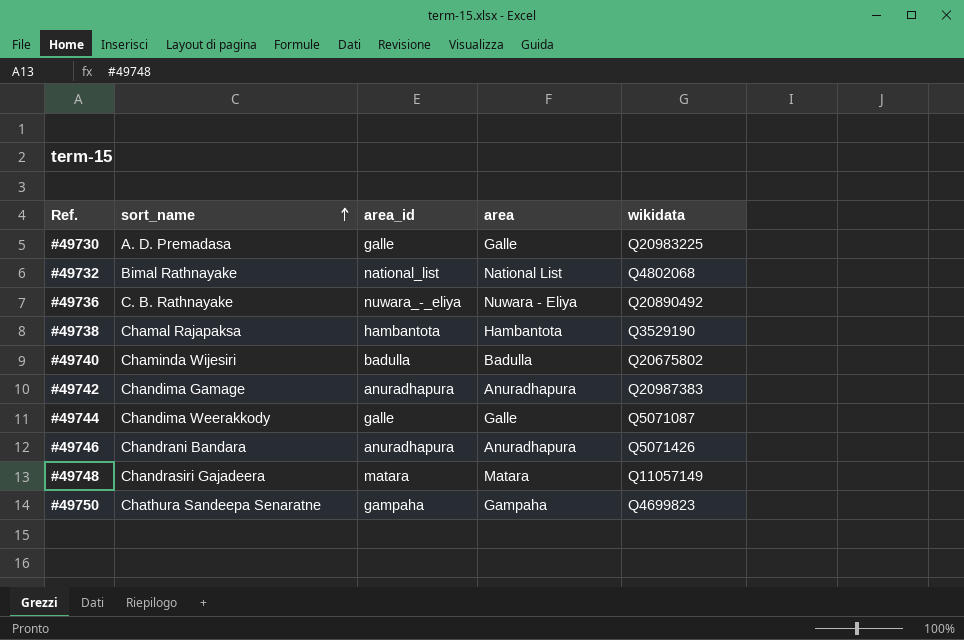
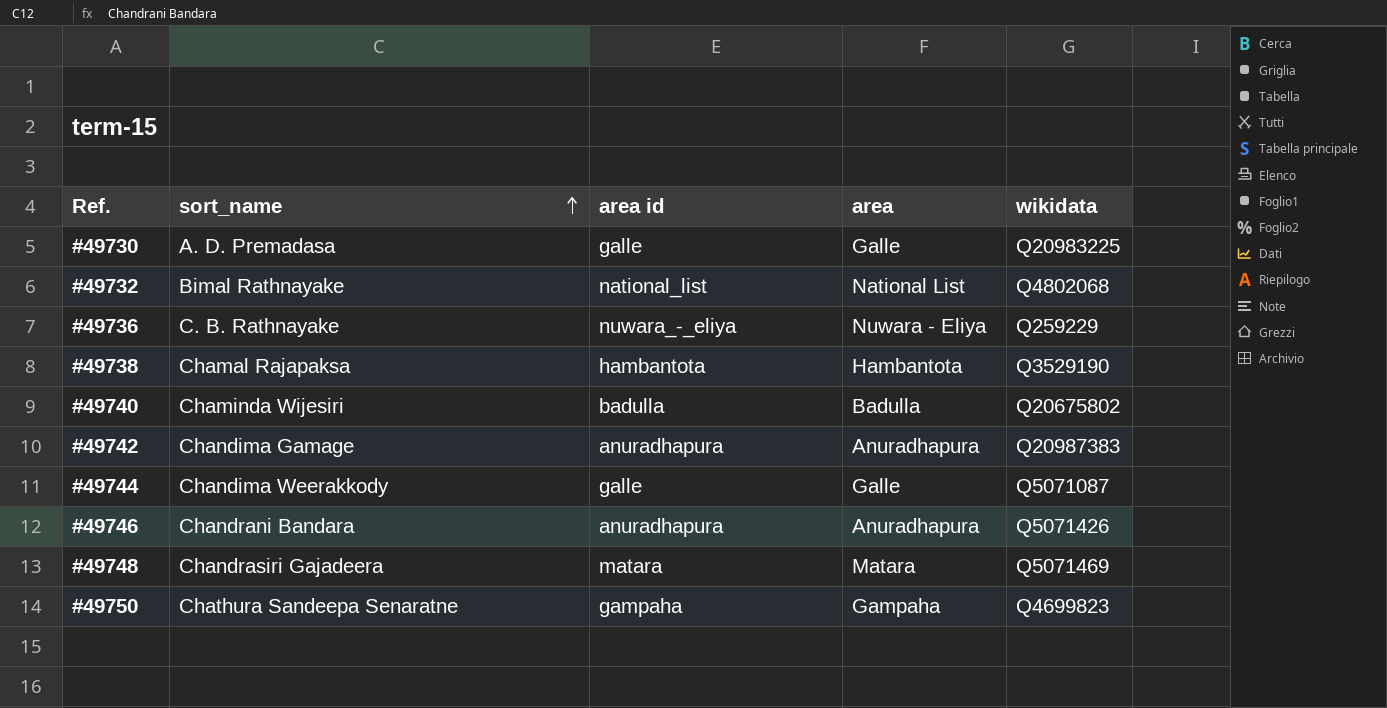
column name: area_id -> area id
#49736 | wikidata: Q20890492 -> Q259229
#49748 | wikidata: Q11057149 -> Q5071469

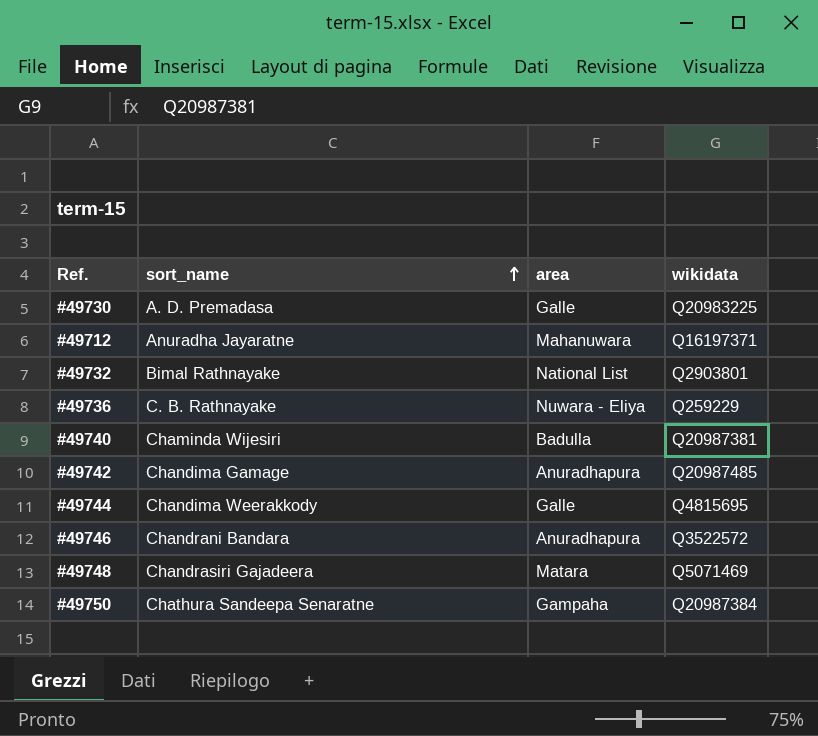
column area id | position: 3 -> none
row #49738: Chamal Rajapaksa | hambantota | Hambantota | Q3529190 -> none
row #49712: none -> Anuradha Jayaratne | Mahanuwara | Q16197371
#49732 | wikidata: Q4802068 -> Q2903801
#49740 | wikidata: Q20675802 -> Q20987381
#49742 | wikidata: Q20987383 -> Q20987485
#49744 | wikidata: Q5071087 -> Q4815695
#49746 | wikidata: Q5071426 -> Q3522572
#49750 | wikidata: Q4699823 -> Q20987384

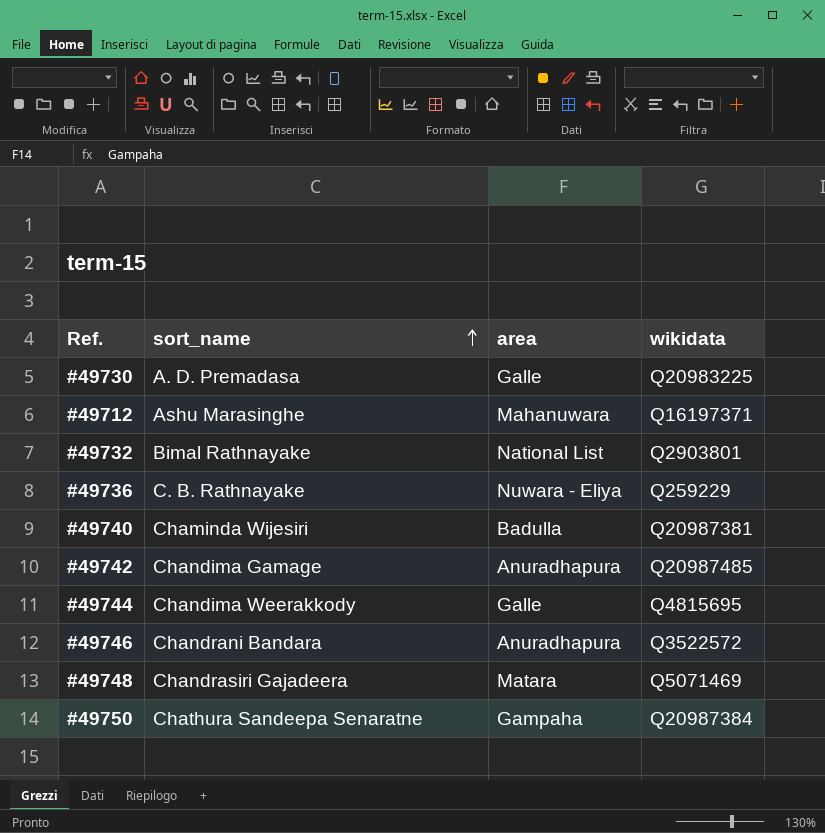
#49712 | sort_name: Anuradha Jayaratne -> Ashu Marasinghe

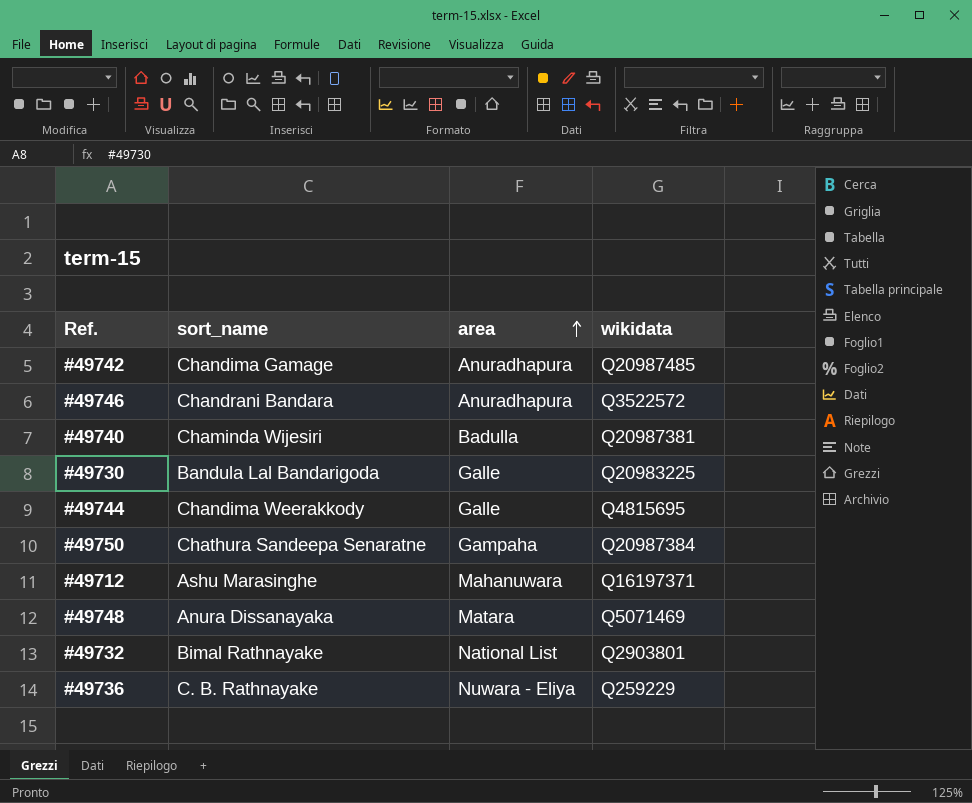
row order: sort_name ascending -> area ascending
#49730 | sort_name: A. D. Premadasa -> Bandula Lal Bandarigoda
#49748 | sort_name: Chandrasiri Gajadeera -> Anura Dissanayaka

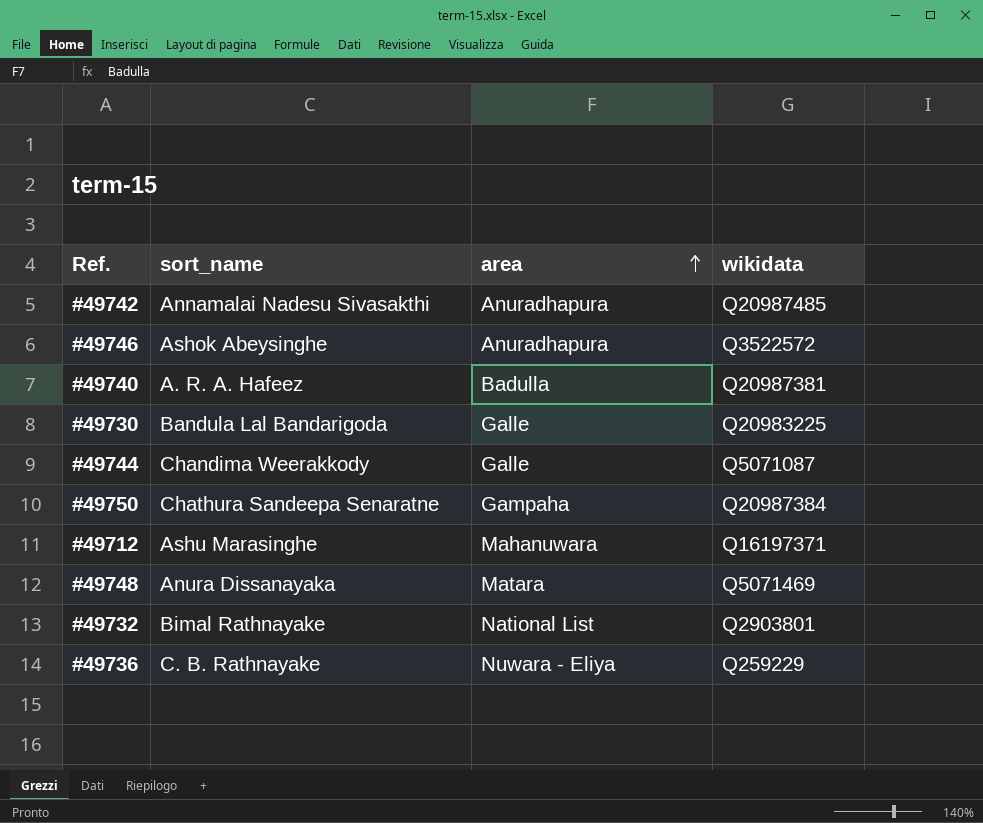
#49742 | sort_name: Chandima Gamage -> Annamalai Nadesu Sivasakthi
#49746 | sort_name: Chandrani Bandara -> Ashok Abeysinghe
#49740 | sort_name: Chaminda Wijesiri -> A. R. A. Hafeez
#49744 | wikidata: Q4815695 -> Q5071087

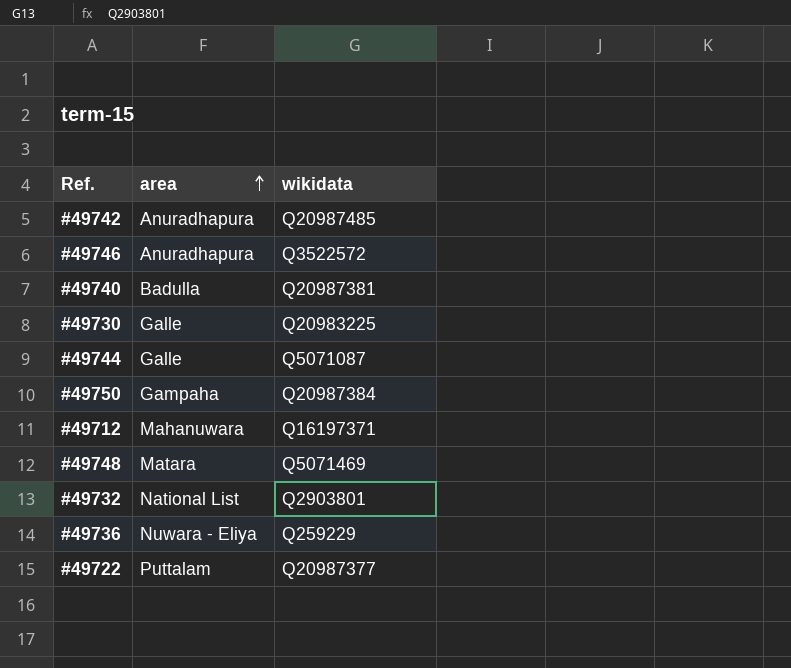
column sort_name | position: 2 -> none
row #49722: none -> Puttalam | Q20987377

